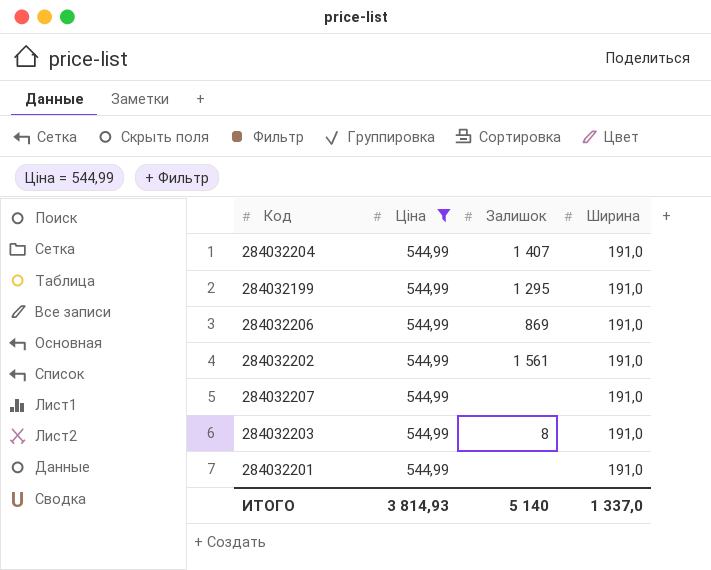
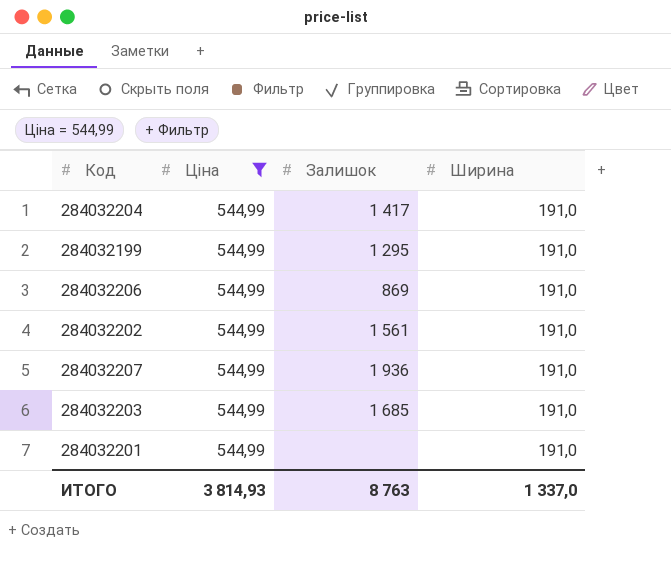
284032204 | Залишок: 1 407 -> 1 417
284032207 | Залишок: none -> 1 936
284032203 | Залишок: 8 -> 1 685
ИТОГО | Залишок: 5 140 -> 8 763

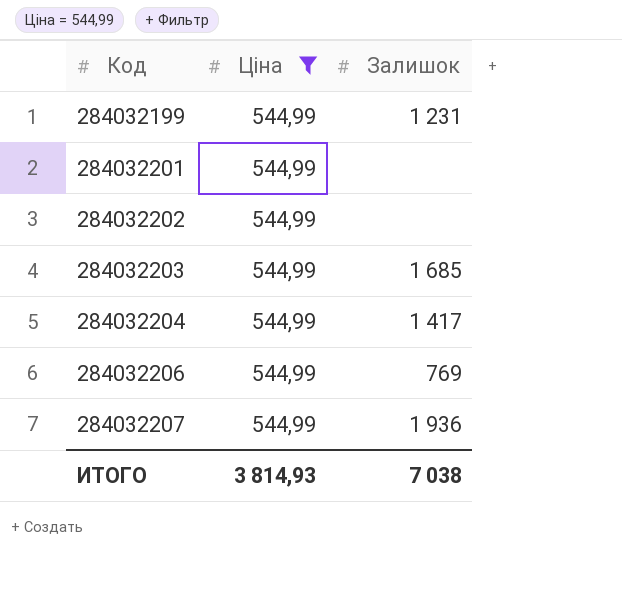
row order: none -> Код ascending
column Ширина | position: 4 -> none
284032199 | Залишок: 1 295 -> 1 231
284032202 | Залишок: 1 561 -> none
284032206 | Залишок: 869 -> 769
ИТОГО | Залишок: 8 763 -> 7 038

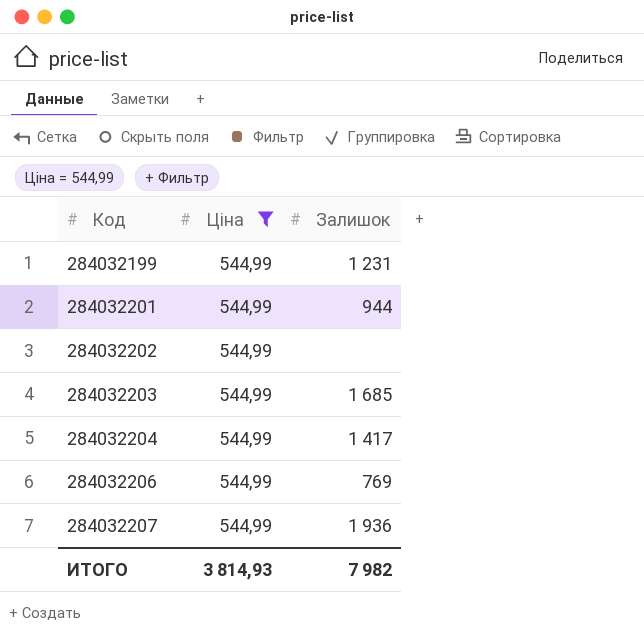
284032201 | Залишок: none -> 944
ИТОГО | Залишок: 7 038 -> 7 982

